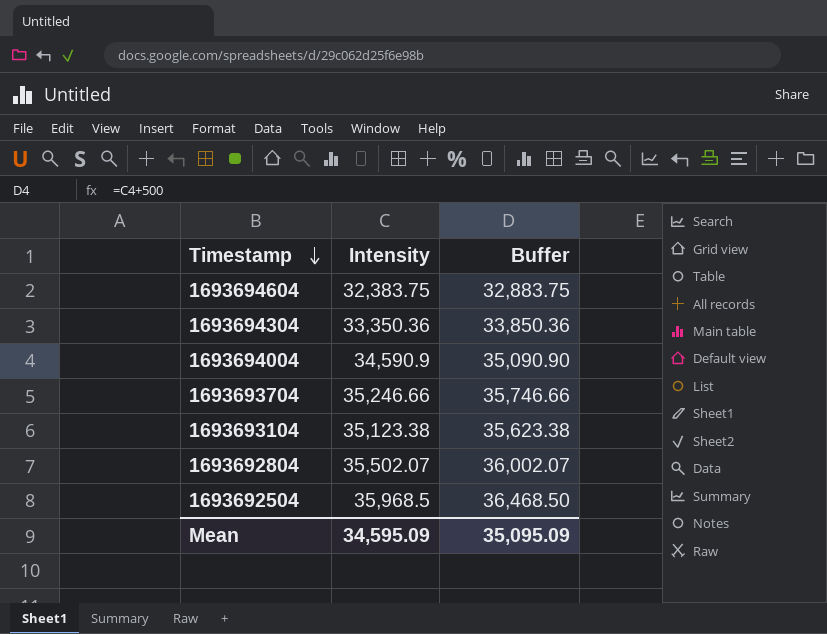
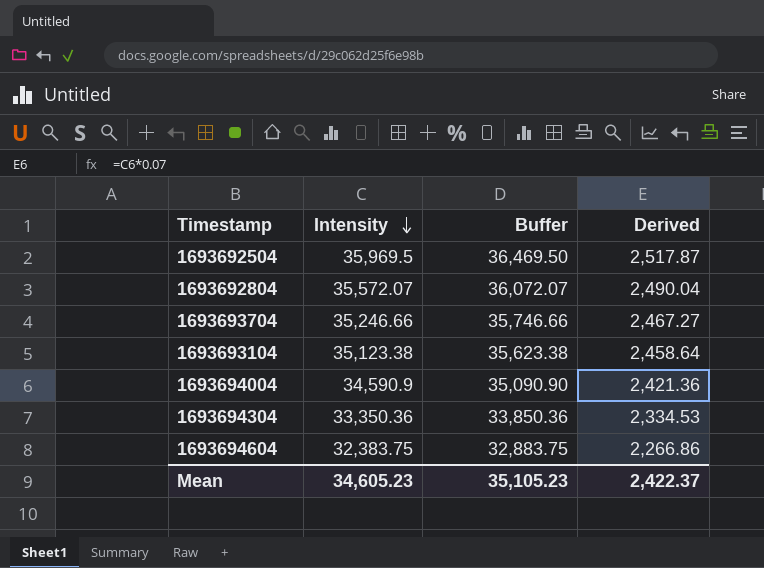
row order: Timestamp descending -> Intensity descending
column Derived | formula: none -> [Intensity] * 0.07
1693692504 | Intensity: 35,968.5 -> 35,969.5
1693692504 | Buffer: 36,468.50 -> 36,469.50
1693692804 | Intensity: 35,502.07 -> 35,572.07
1693692804 | Buffer: 36,002.07 -> 36,072.07
Mean | Intensity: 34,595.09 -> 34,605.23
Mean | Buffer: 35,095.09 -> 35,105.23

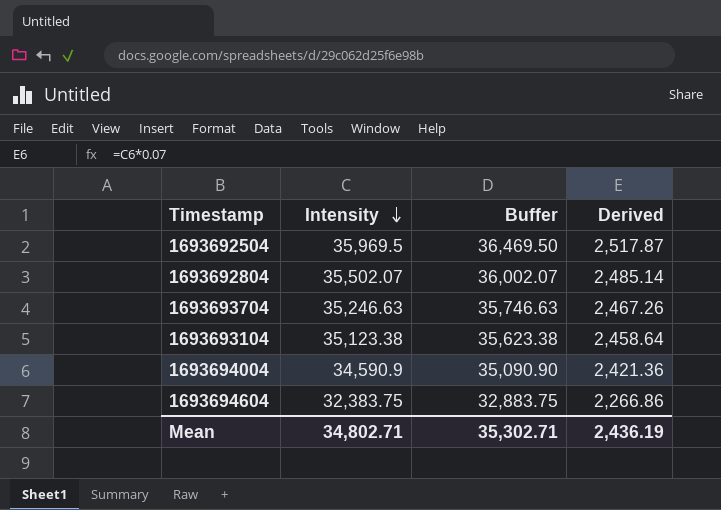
row 1693694304: 33,350.36 | 33,850.36 | 2,334.53 -> none
1693692804 | Intensity: 35,572.07 -> 35,502.07
1693692804 | Buffer: 36,072.07 -> 36,002.07
1693692804 | Derived: 2,490.04 -> 2,485.14
1693693704 | Intensity: 35,246.66 -> 35,246.63
1693693704 | Buffer: 35,746.66 -> 35,746.63
1693693704 | Derived: 2,467.27 -> 2,467.26
Mean | Intensity: 34,605.23 -> 34,802.71
Mean | Buffer: 35,105.23 -> 35,302.71
Mean | Derived: 2,422.37 -> 2,436.19

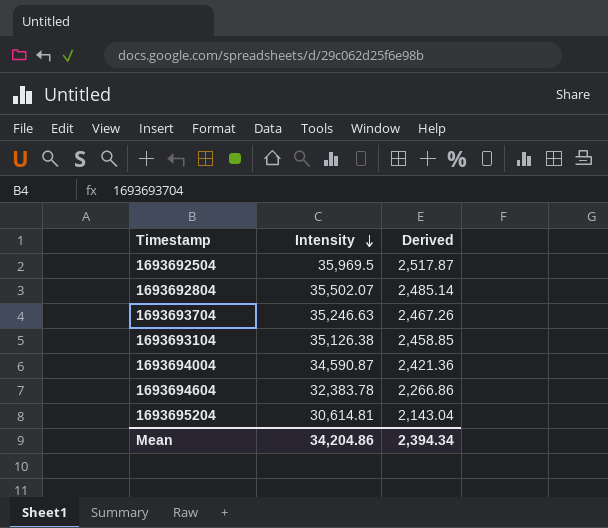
column Buffer | formula: [Intensity] + 500 -> none
1693693104 | Intensity: 35,123.38 -> 35,126.38
1693693104 | Derived: 2,458.64 -> 2,458.85
1693694004 | Intensity: 34,590.9 -> 34,590.87
1693694604 | Intensity: 32,383.75 -> 32,383.78
row 1693695204: none -> 30,614.81 | 2,143.04
Mean | Intensity: 34,802.71 -> 34,204.86
Mean | Derived: 2,436.19 -> 2,394.34

